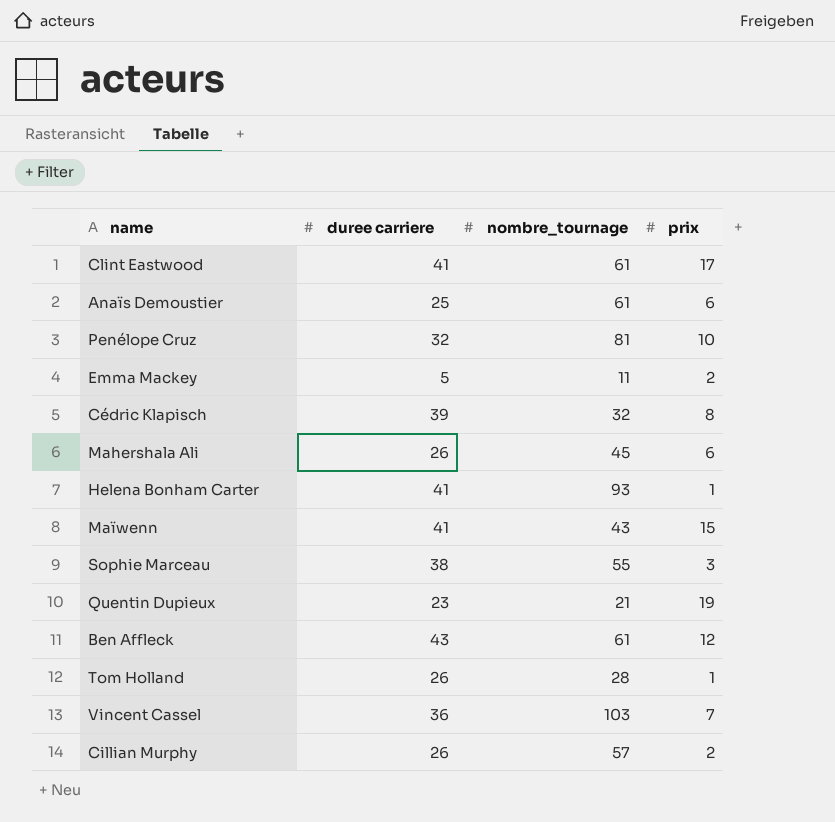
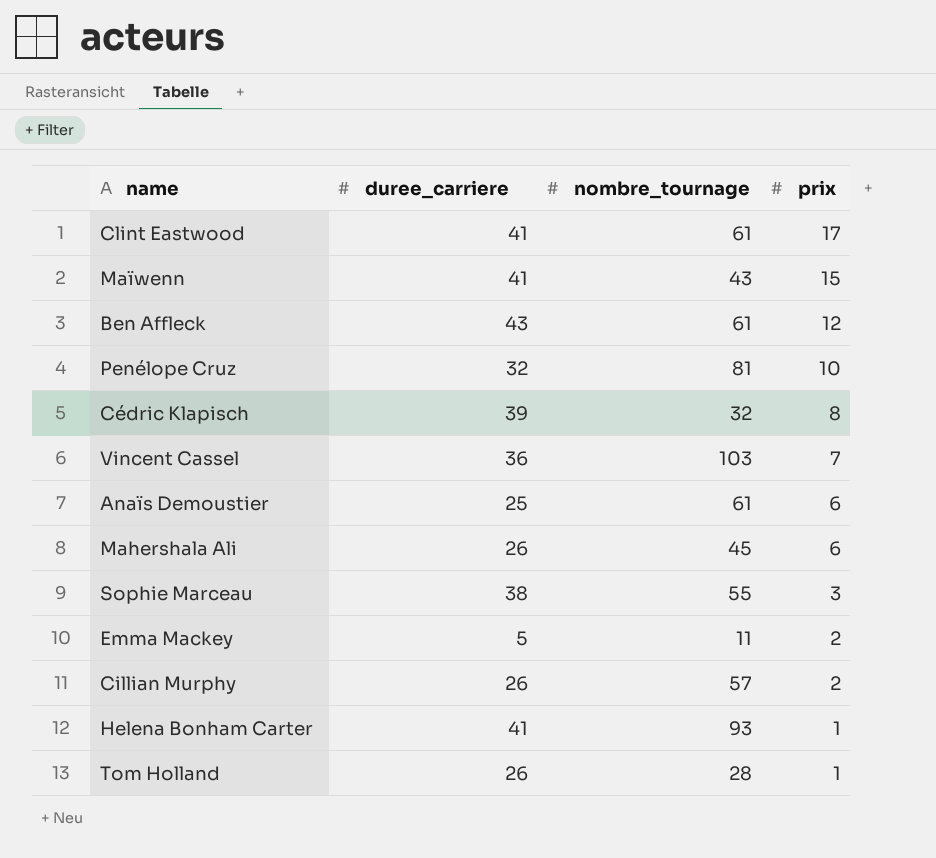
row order: none -> prix descending
column name: duree carriere -> duree_carriere
row Quentin Dupieux: 23 | 21 | 19 -> none

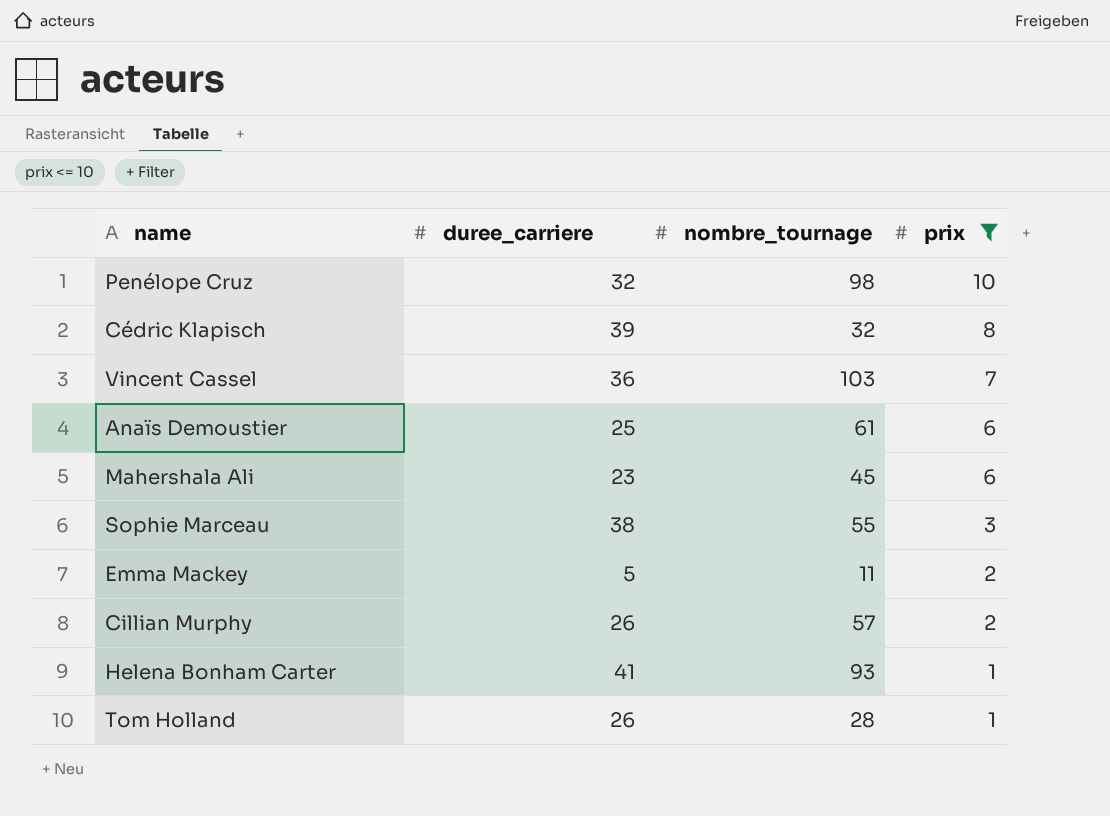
filter: none -> prix <= 10
Penélope Cruz | nombre_tournage: 81 -> 98
Mahershala Ali | duree_carriere: 26 -> 23

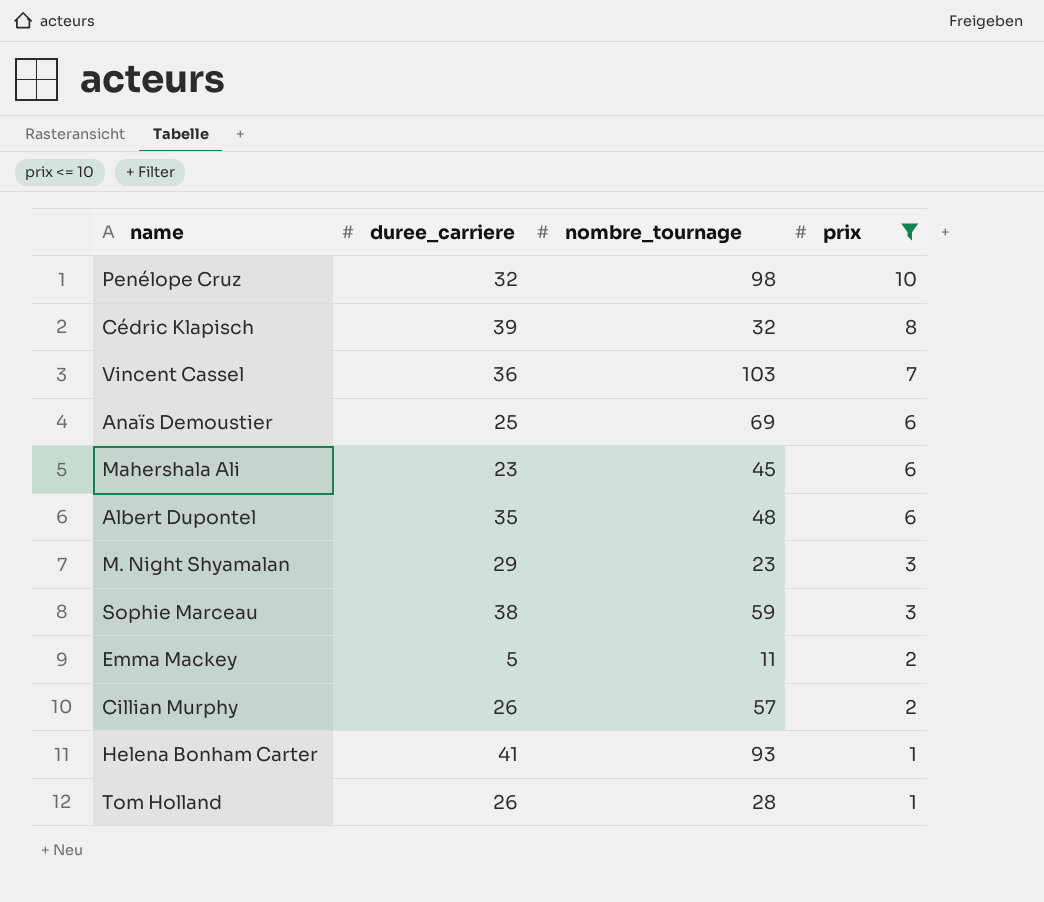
Anaïs Demoustier | nombre_tournage: 61 -> 69
row Albert Dupontel: none -> 35 | 48 | 6
row M. Night Shyamalan: none -> 29 | 23 | 3
Sophie Marceau | nombre_tournage: 55 -> 59

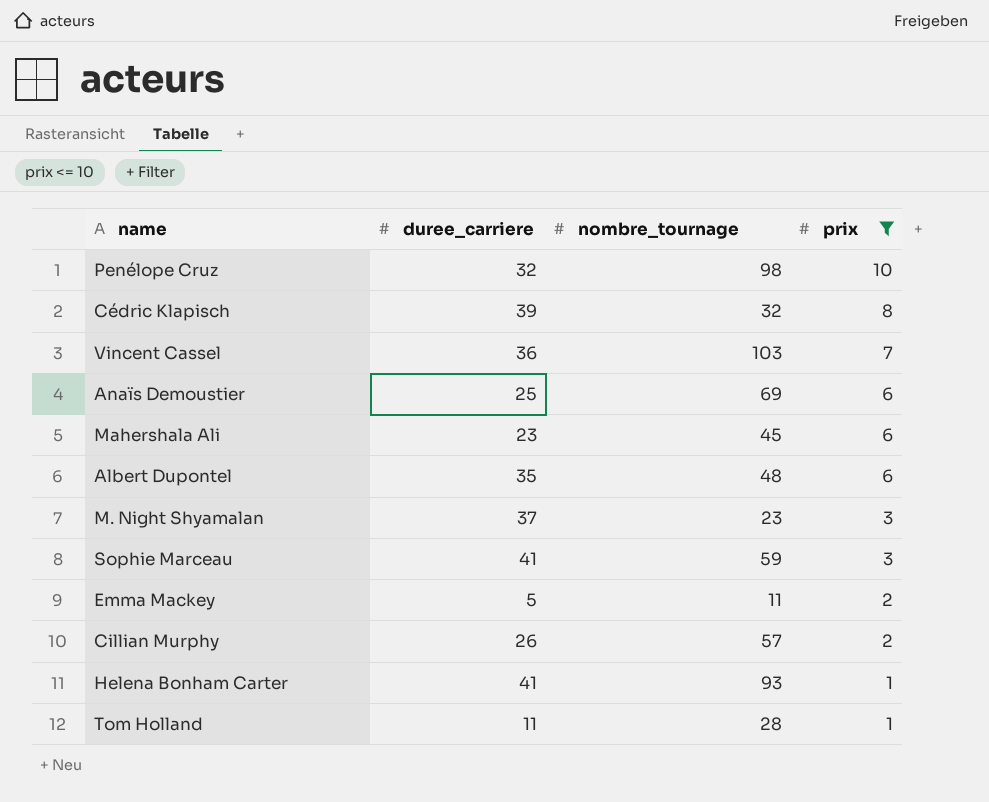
M. Night Shyamalan | duree_carriere: 29 -> 37
Sophie Marceau | duree_carriere: 38 -> 41
Tom Holland | duree_carriere: 26 -> 11

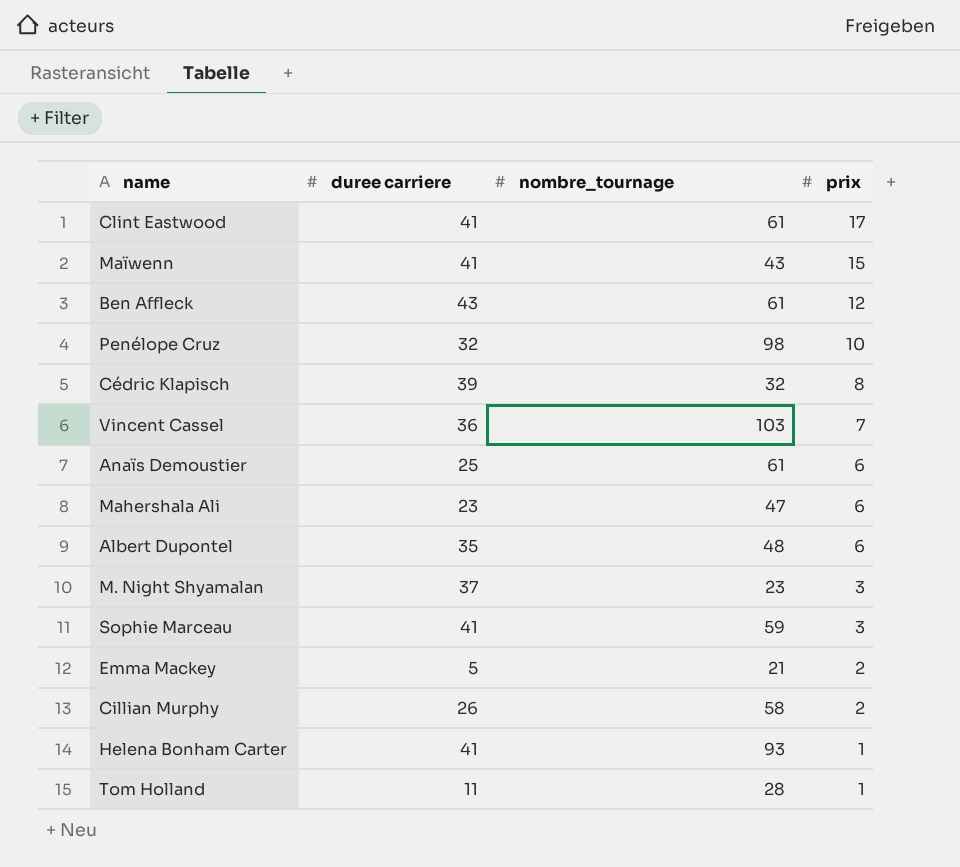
filter: prix <= 10 -> none
column name: duree_carriere -> duree carriere
Anaïs Demoustier | nombre_tournage: 69 -> 61
Mahershala Ali | nombre_tournage: 45 -> 47
Emma Mackey | nombre_tournage: 11 -> 21
Cillian Murphy | nombre_tournage: 57 -> 58

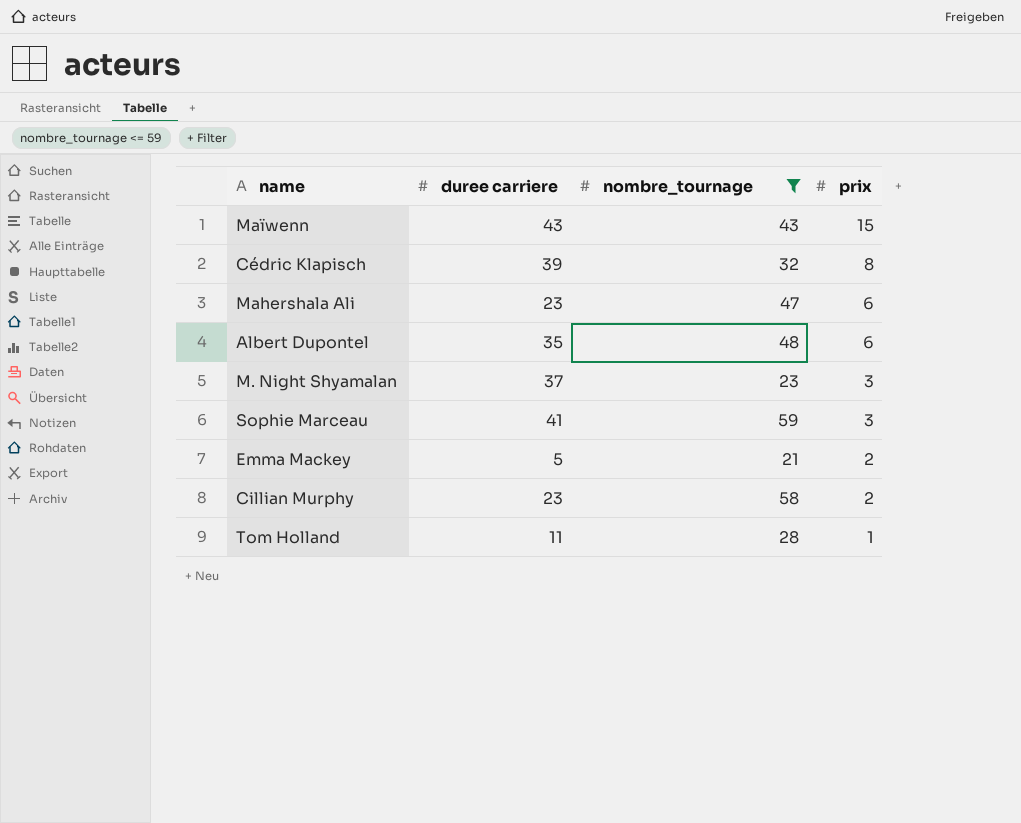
filter: none -> nombre_tournage <= 59
Maïwenn | duree carriere: 41 -> 43
Cillian Murphy | duree carriere: 26 -> 23

